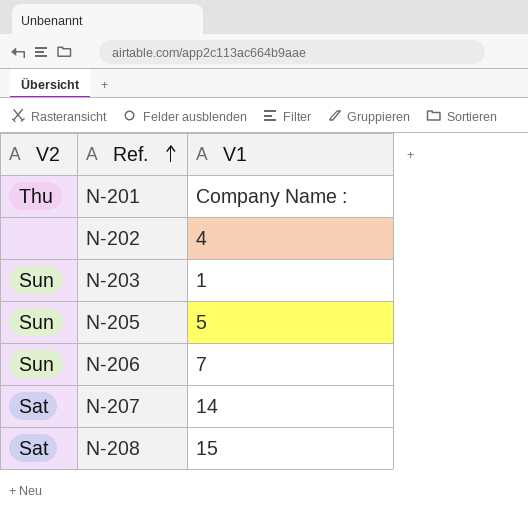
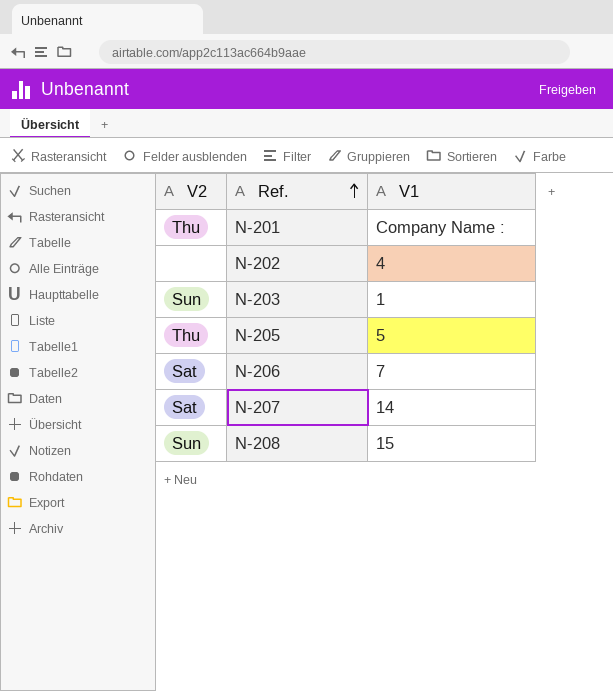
N-205 | V2: Sun -> Thu
N-206 | V2: Sun -> Sat
N-208 | V2: Sat -> Sun

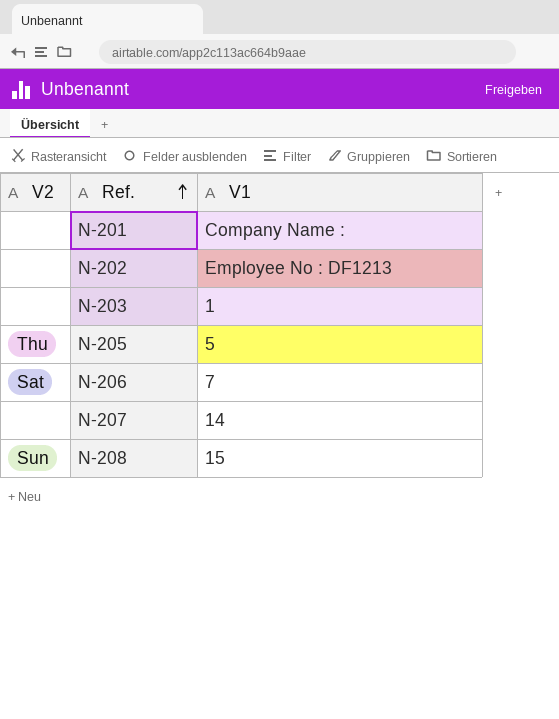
N-201 | V2: Thu -> none
N-202 | V1: 4 -> Employee No : DF1213
N-203 | V2: Sun -> none
N-207 | V2: Sat -> none

